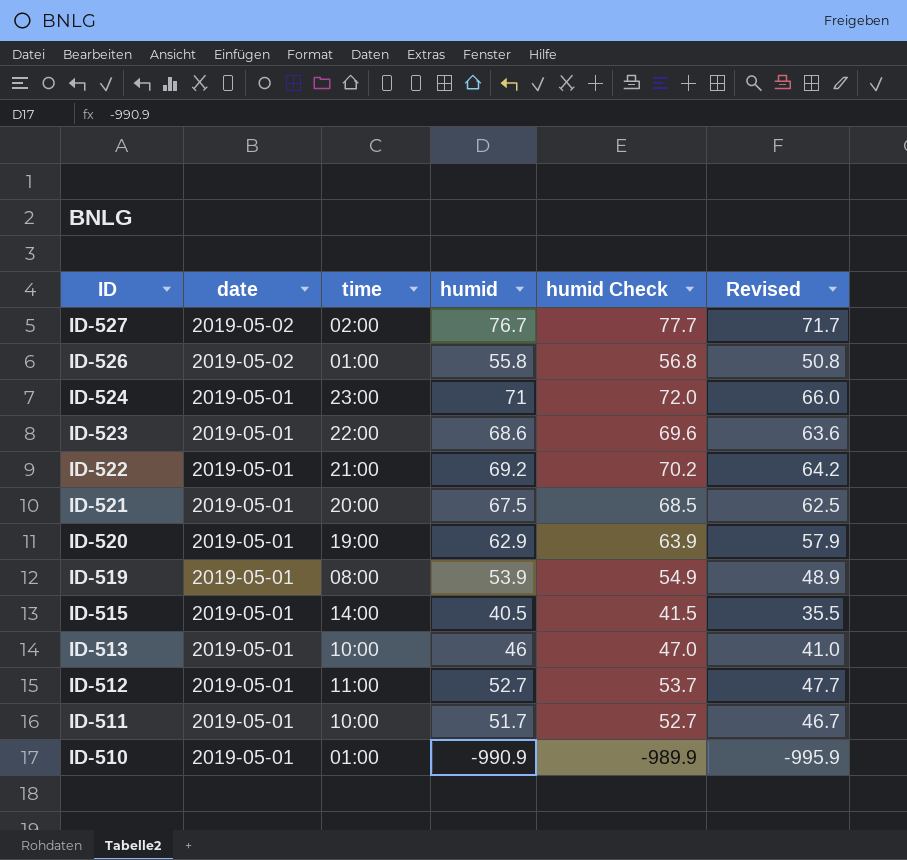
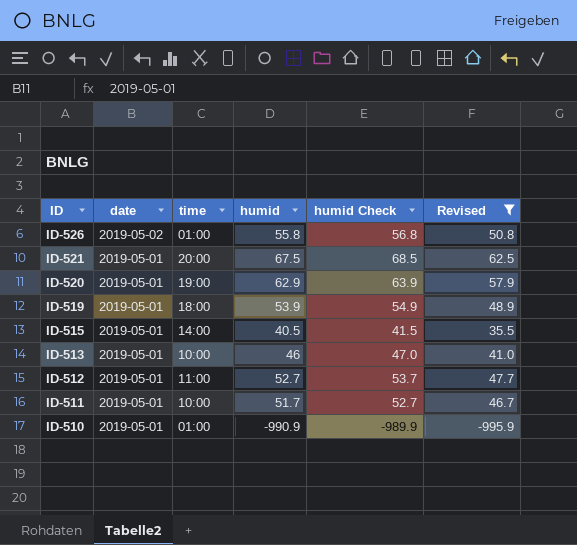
filter: none -> Revised <= 62.5
ID-519 | time: 08:00 -> 18:00

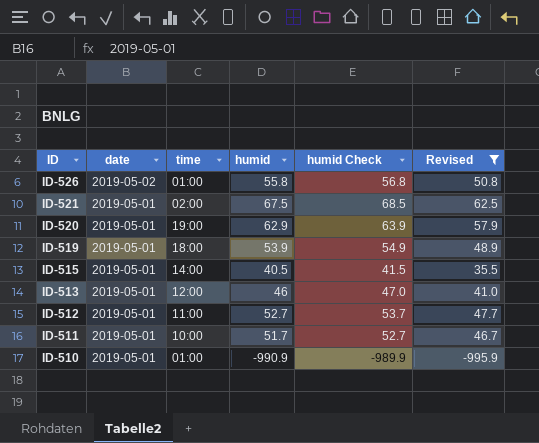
ID-521 | time: 20:00 -> 02:00
ID-513 | time: 10:00 -> 12:00

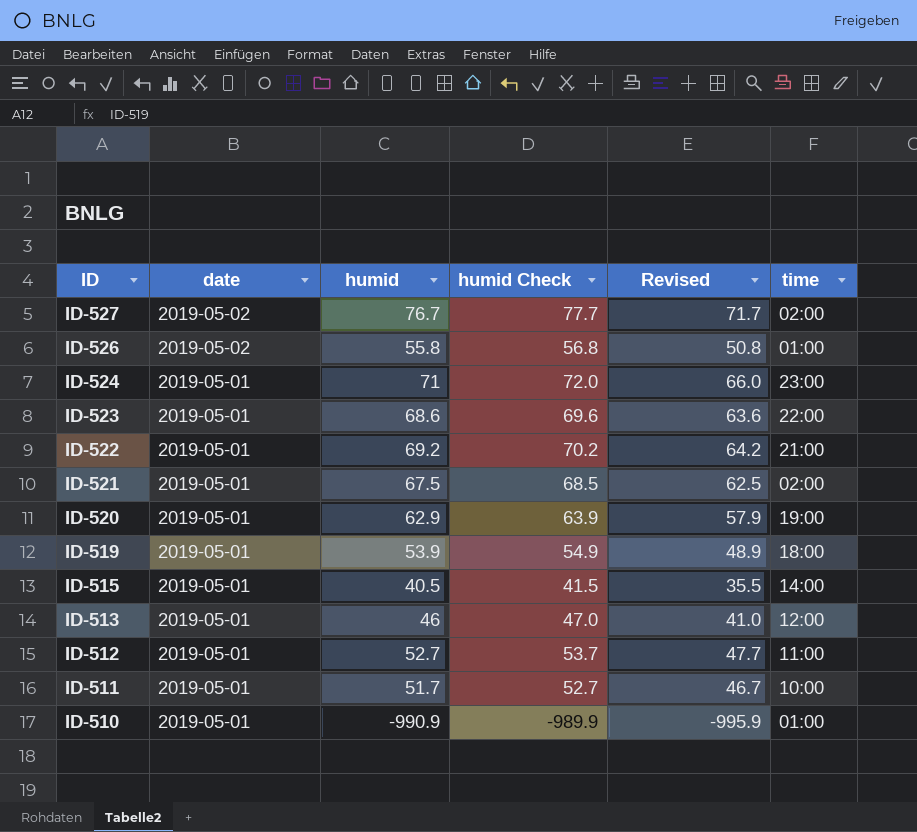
filter: Revised <= 62.5 -> none
column time | position: 3 -> 6

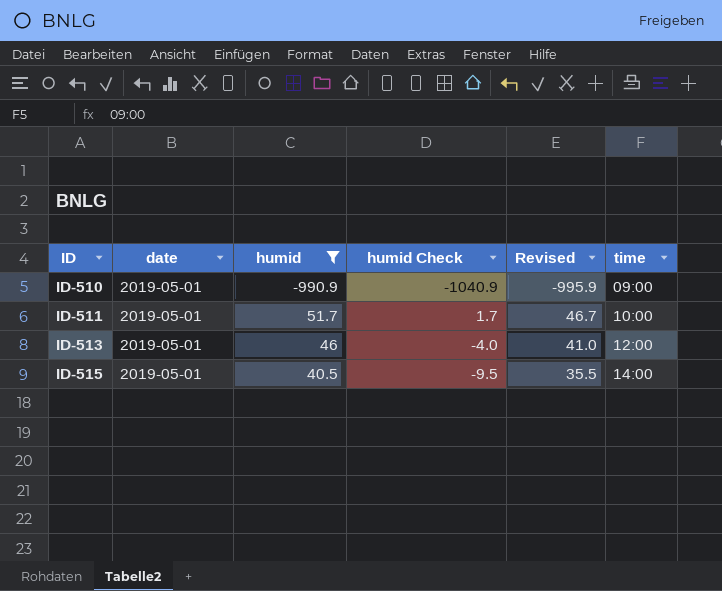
filter: none -> humid <= 51.7
row order: ID descending -> ID ascending
column humid Check | formula: [humid] + 1 -> [humid] - 50
ID-510 | time: 01:00 -> 09:00

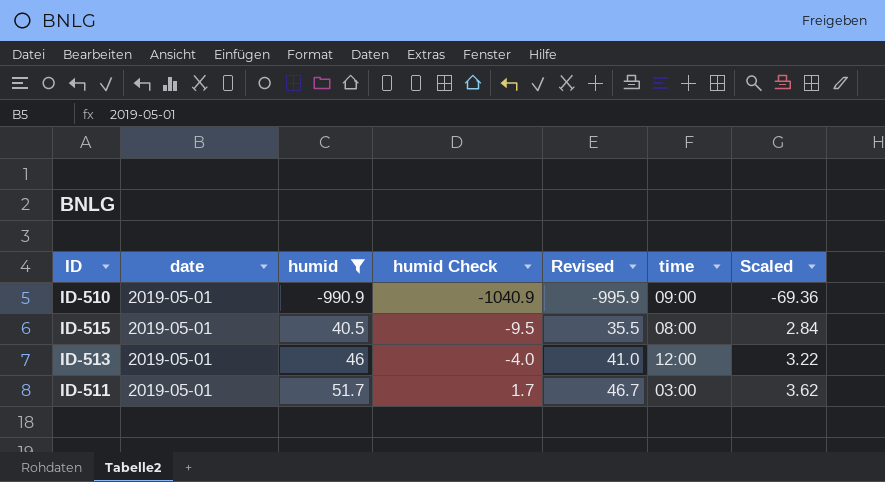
row order: ID ascending -> humid ascending
column Scaled | formula: none -> [humid] * 0.07
ID-515 | time: 14:00 -> 08:00
ID-511 | time: 10:00 -> 03:00

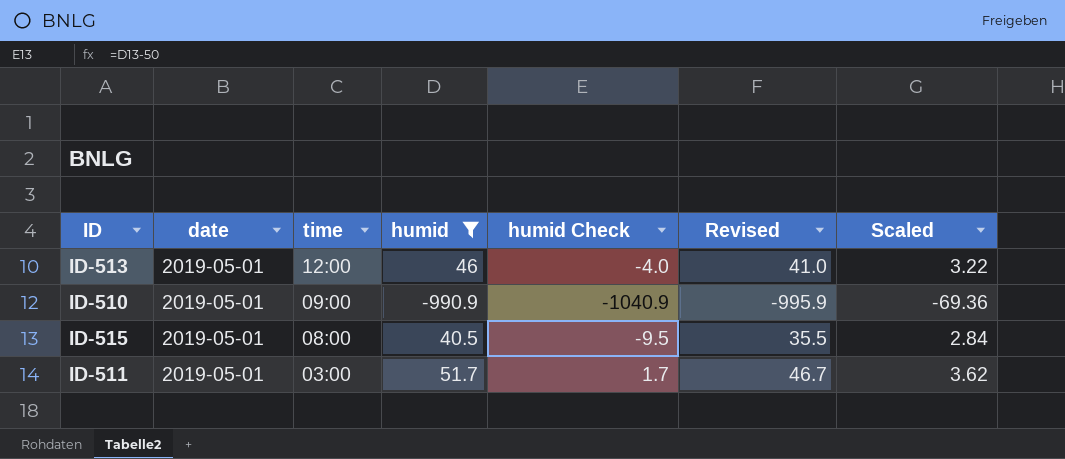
row order: humid ascending -> time descending
column time | position: 6 -> 3

